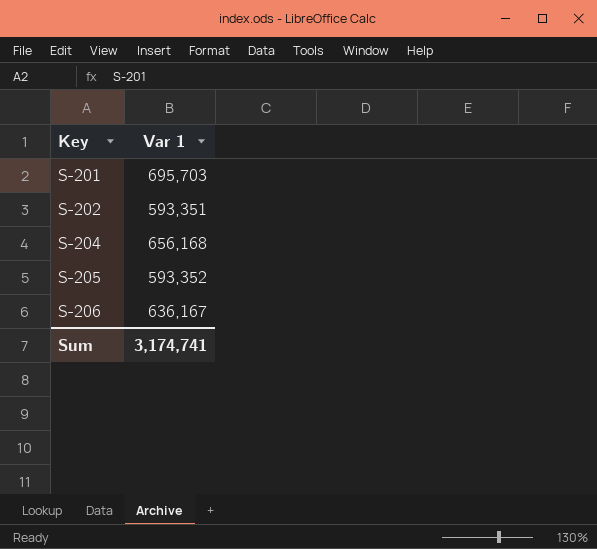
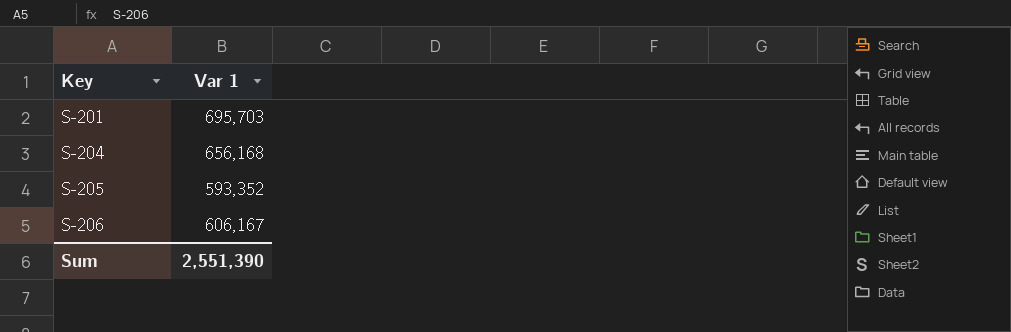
row S-202: 593,351 -> none
S-206 | Var 1: 636,167 -> 606,167
Sum | Var 1: 3,174,741 -> 2,551,390

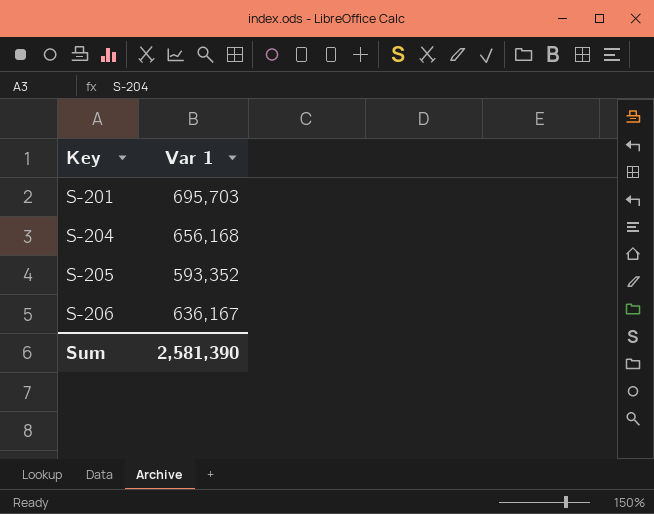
S-206 | Var 1: 606,167 -> 636,167
Sum | Var 1: 2,551,390 -> 2,581,390

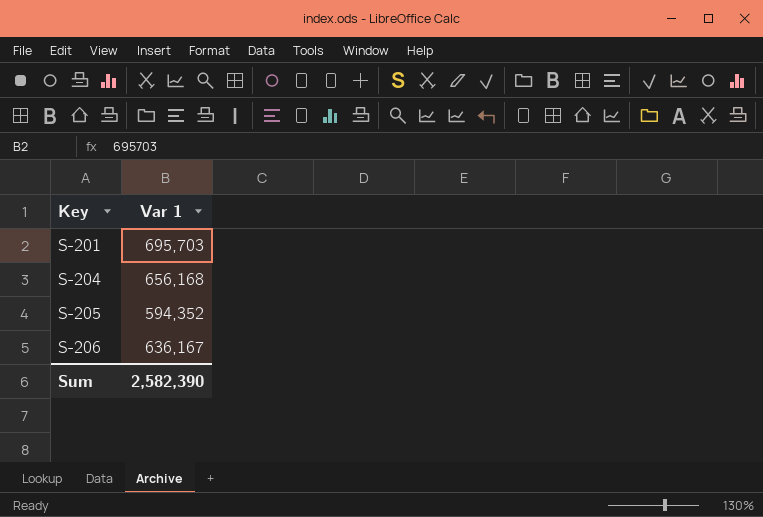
S-205 | Var 1: 593,352 -> 594,352
Sum | Var 1: 2,581,390 -> 2,582,390

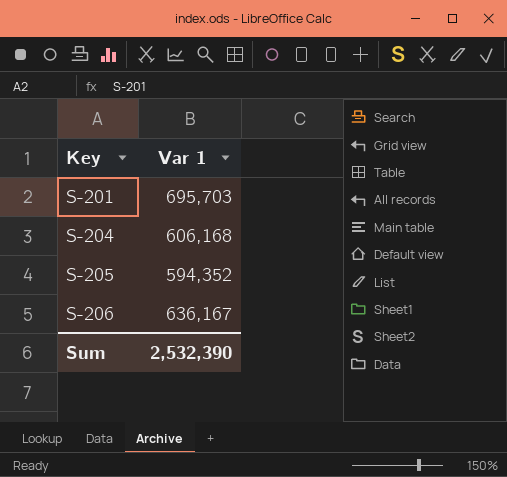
S-204 | Var 1: 656,168 -> 606,168
Sum | Var 1: 2,582,390 -> 2,532,390

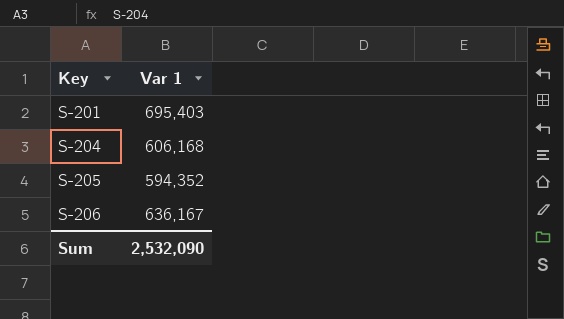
S-201 | Var 1: 695,703 -> 695,403
Sum | Var 1: 2,532,390 -> 2,532,090

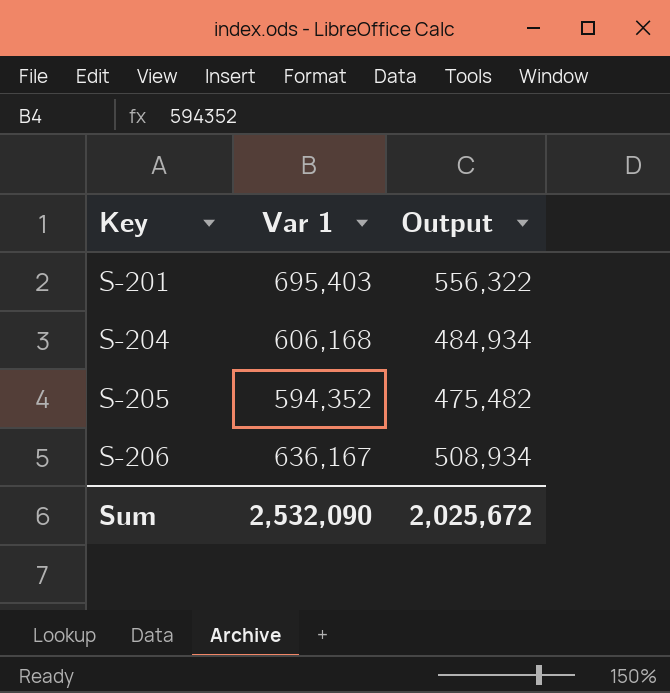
column Output | formula: none -> [Var 1] * 0.8

